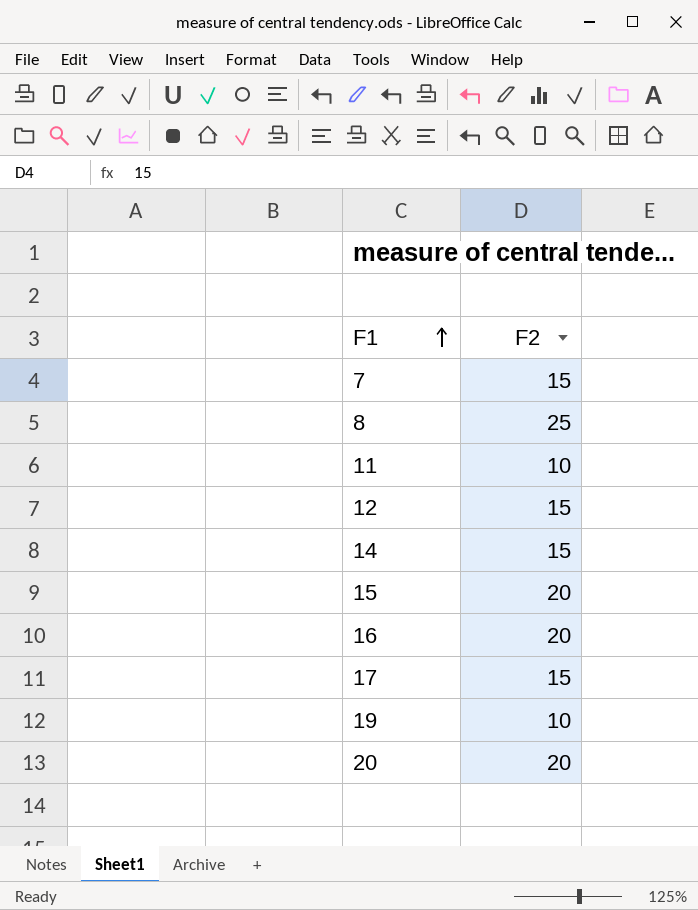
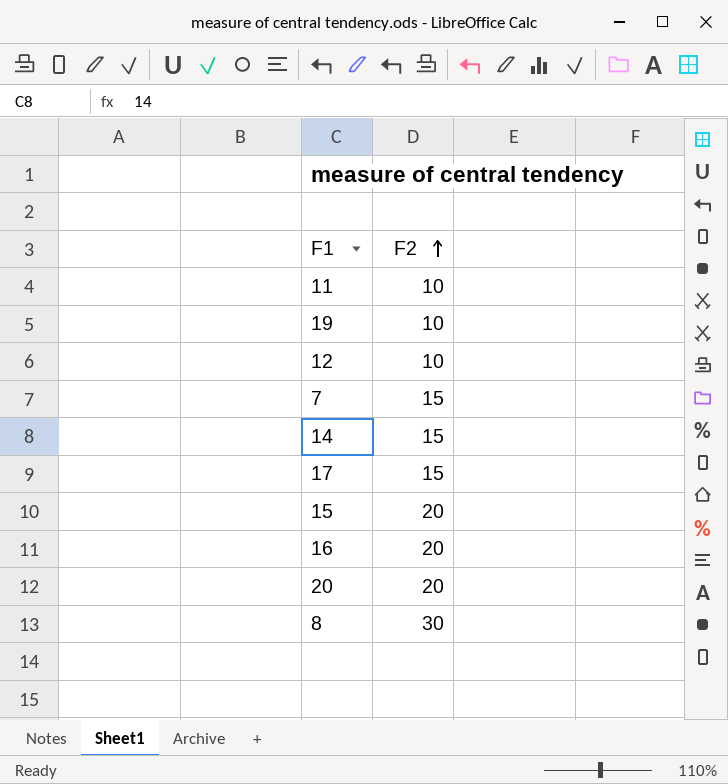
row order: F1 ascending -> F2 ascending
12 | F2: 15 -> 10
8 | F2: 25 -> 30

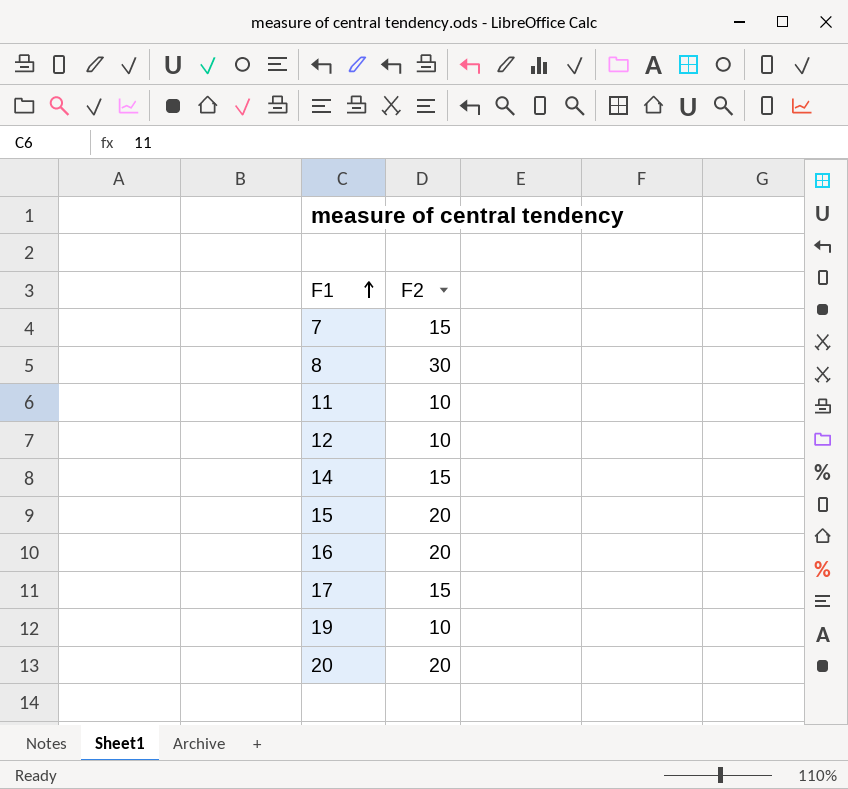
row order: F2 ascending -> F1 ascending

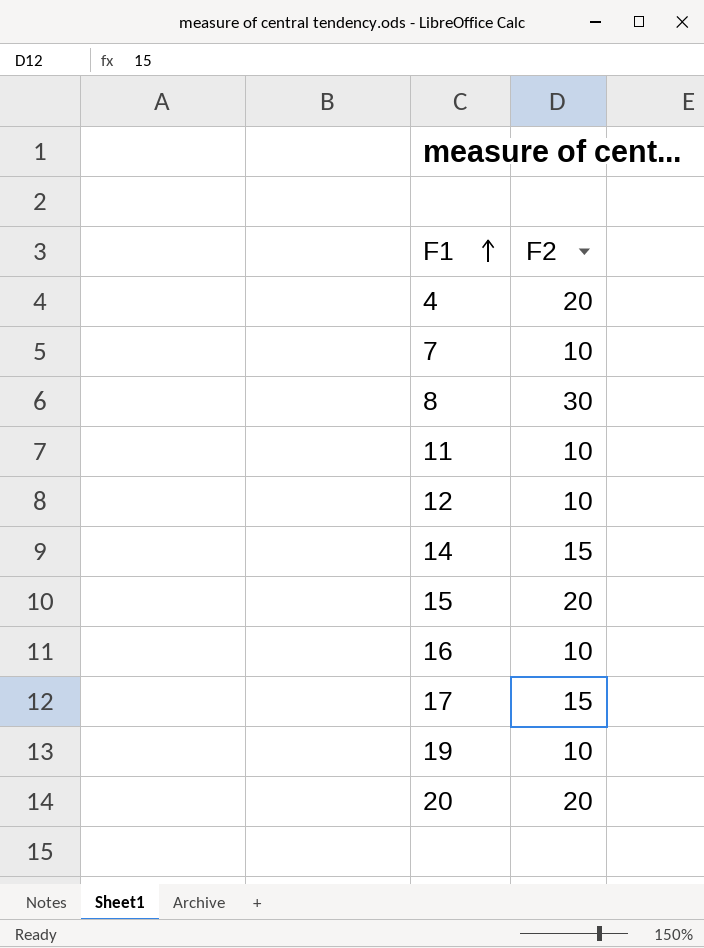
row 4: none -> 20
7 | F2: 15 -> 10
16 | F2: 20 -> 10

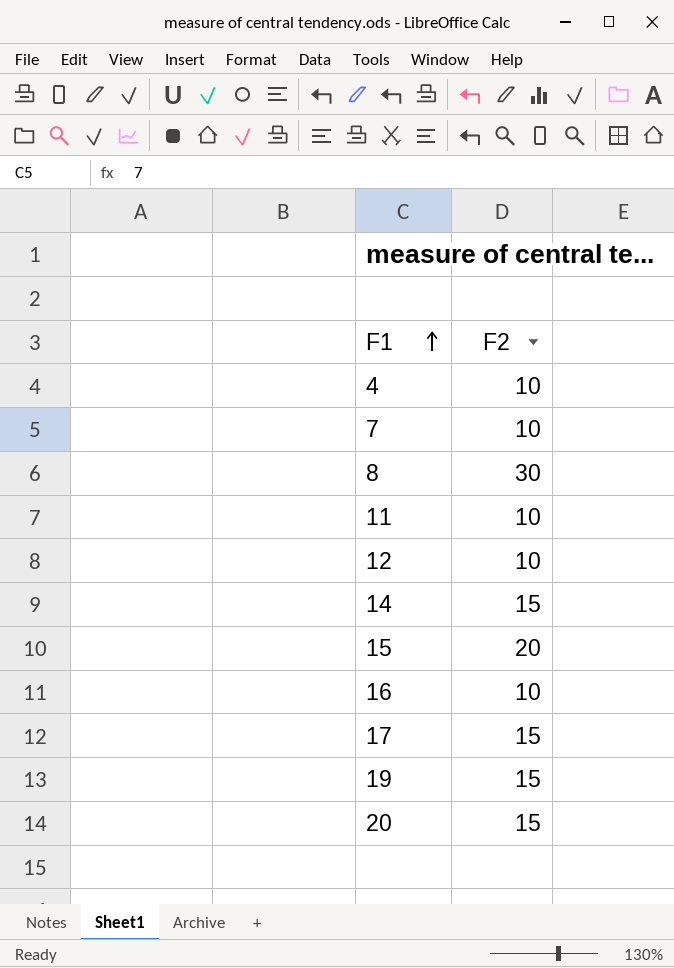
4 | F2: 20 -> 10
19 | F2: 10 -> 15
20 | F2: 20 -> 15

